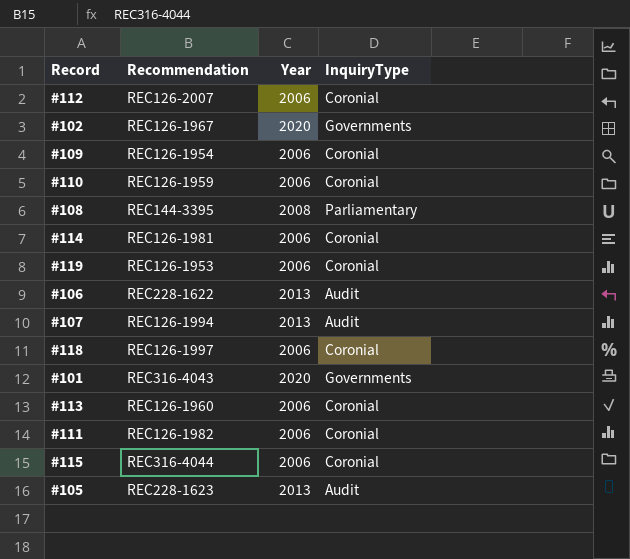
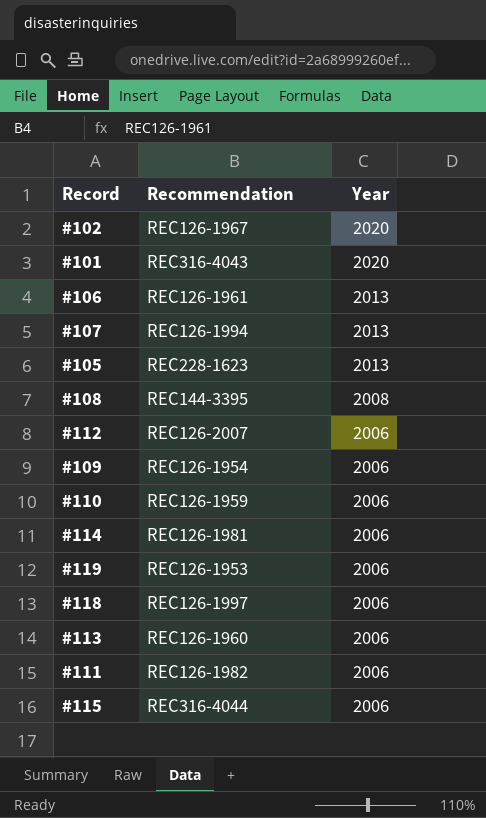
row order: none -> Year descending
column InquiryType | position: 4 -> none
#106 | Recommendation: REC228-1622 -> REC126-1961

